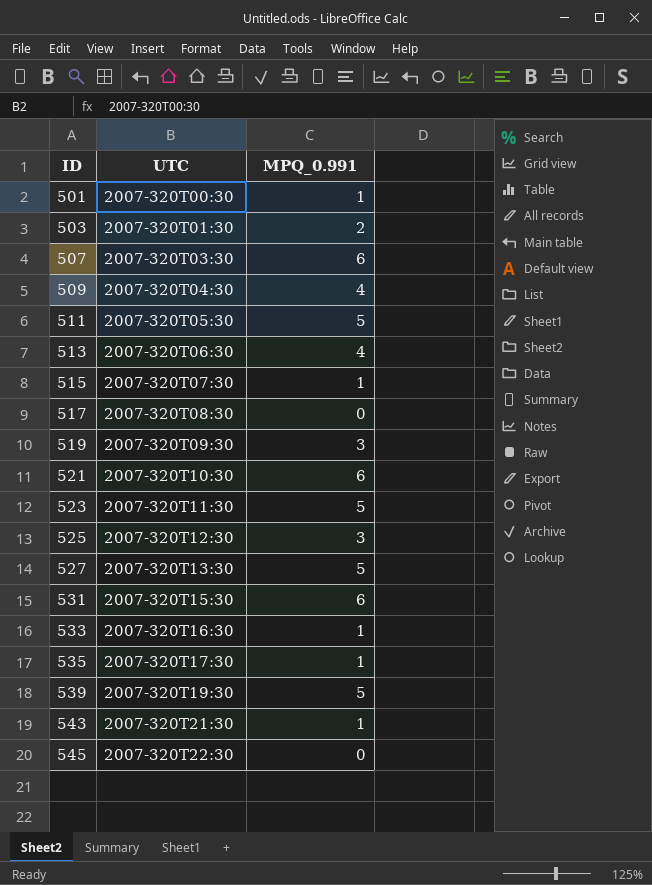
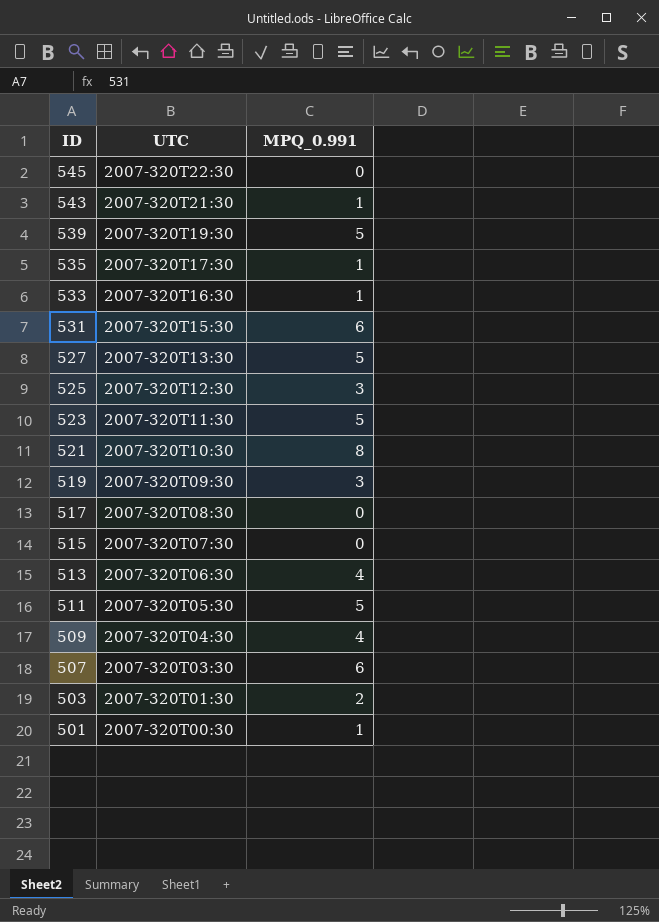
row order: ID ascending -> ID descending
521 | MPQ_0.991: 6 -> 8
515 | MPQ_0.991: 1 -> 0

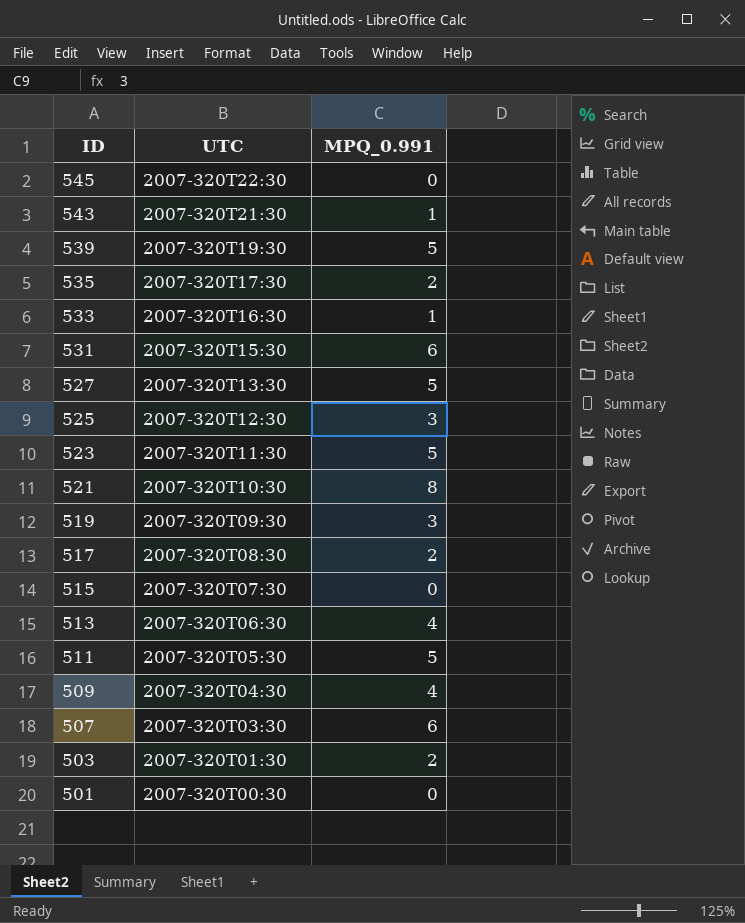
535 | MPQ_0.991: 1 -> 2
517 | MPQ_0.991: 0 -> 2
501 | MPQ_0.991: 1 -> 0

